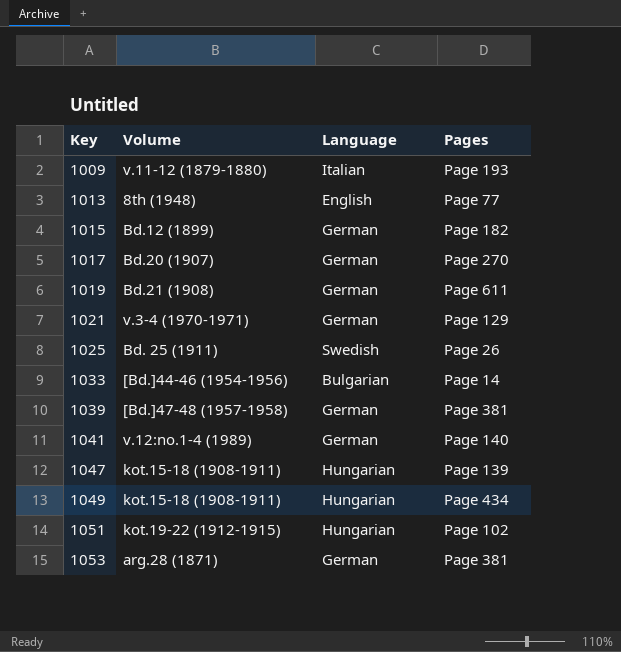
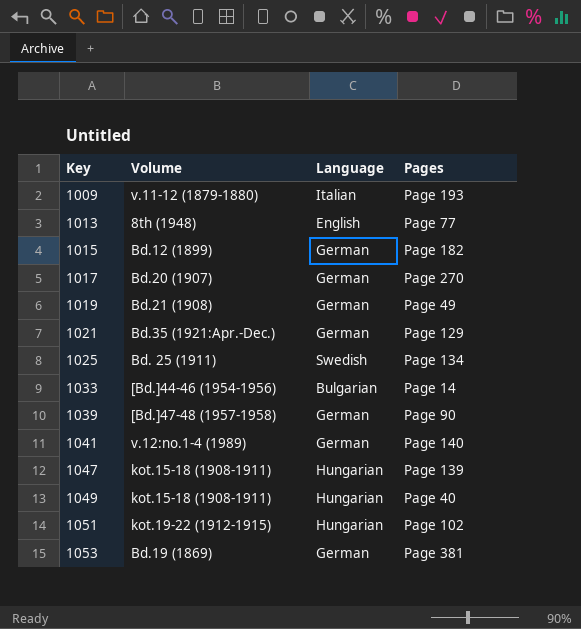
1019 | Pages: Page 611 -> Page 49
1021 | Volume: v.3-4 (1970-1971) -> Bd.35 (1921:Apr.-Dec.)
1025 | Pages: Page 26 -> Page 134
1039 | Pages: Page 381 -> Page 90
1049 | Pages: Page 434 -> Page 40
1053 | Volume: arg.28 (1871) -> Bd.19 (1869)

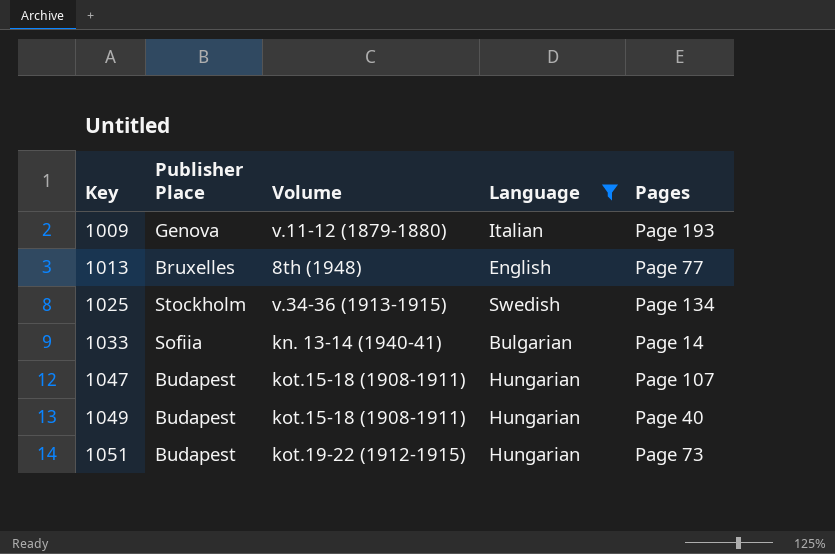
filter: none -> Language != German
column Publisher Place | position: none -> 2
1025 | Volume: Bd. 25 (1911) -> v.34-36 (1913-1915)
1033 | Volume: [Bd.]44-46 (1954-1956) -> kn. 13-14 (1940-41)
1047 | Pages: Page 139 -> Page 107
1051 | Pages: Page 102 -> Page 73

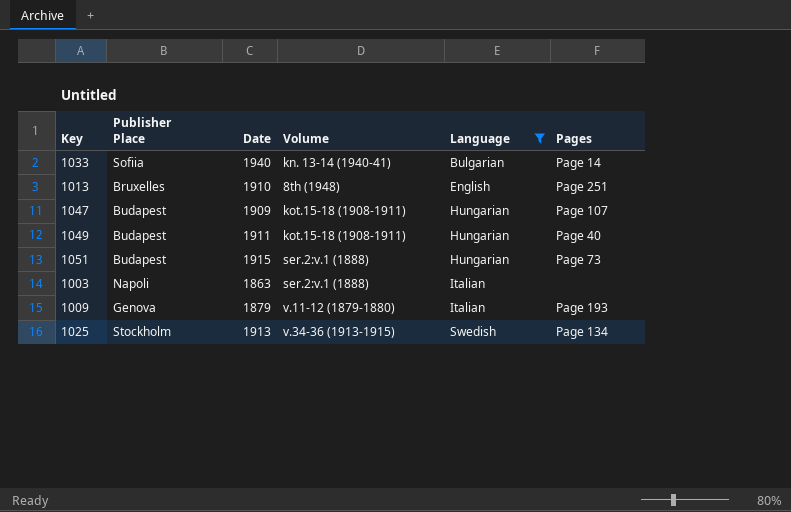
row order: Key ascending -> Language ascending
column Date | position: none -> 3
1013 | Pages: Page 77 -> Page 251
1051 | Volume: kot.19-22 (1912-1915) -> ser.2:v.1 (1888)
row 1003: none -> Napoli | 1863 | ser.2:v.1 (1888) | Italian | none

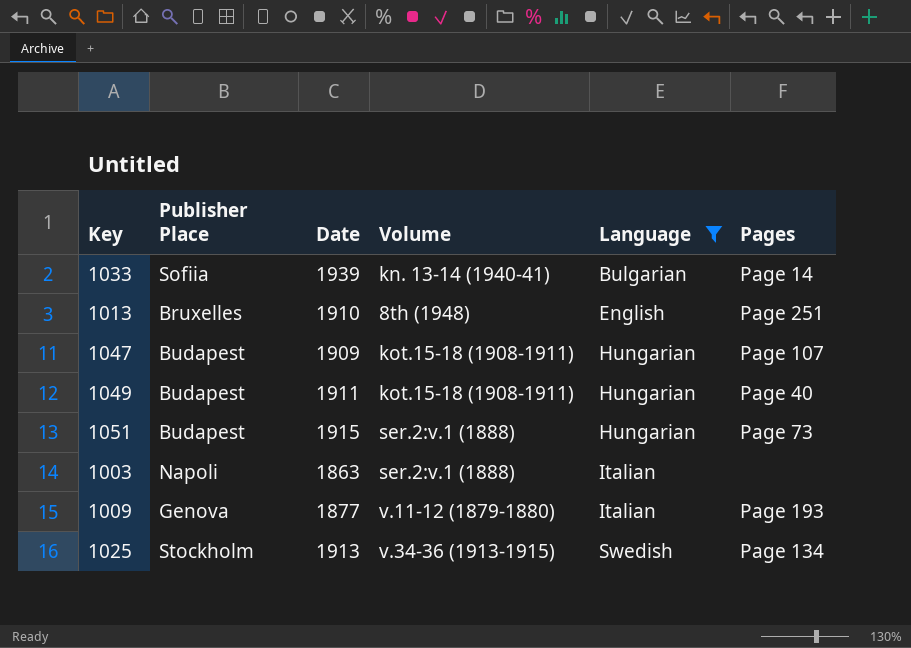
1033 | Date: 1940 -> 1939
1009 | Date: 1879 -> 1877

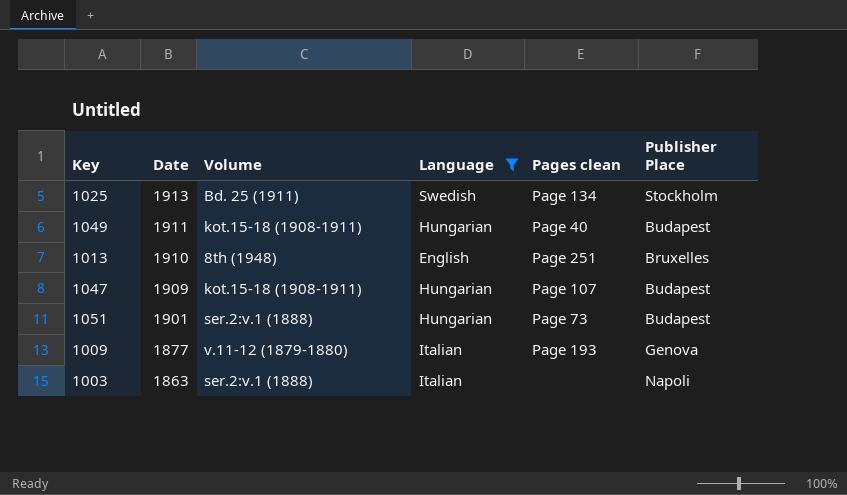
row order: Language ascending -> Date descending
column name: Pages -> Pages clean
column Publisher Place | position: 2 -> 6
row 1033: Sofiia | 1939 | kn. 13-14 (1940-41) | Bulgarian | Page 14 -> none
1025 | Volume: v.34-36 (1913-1915) -> Bd. 25 (1911)
1051 | Date: 1915 -> 1901

